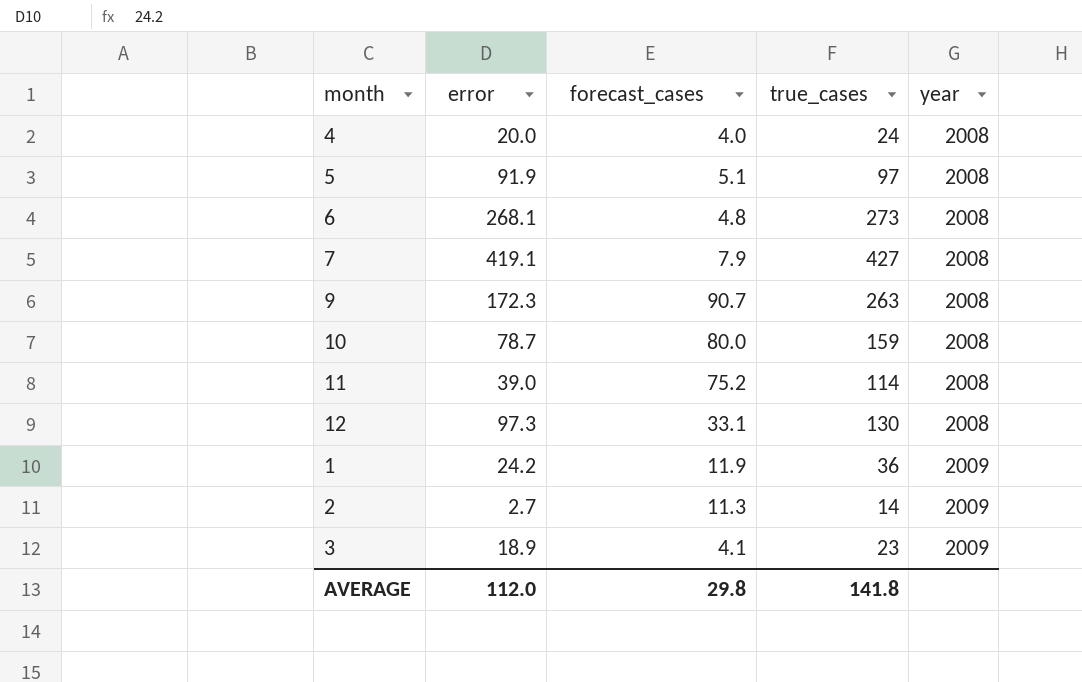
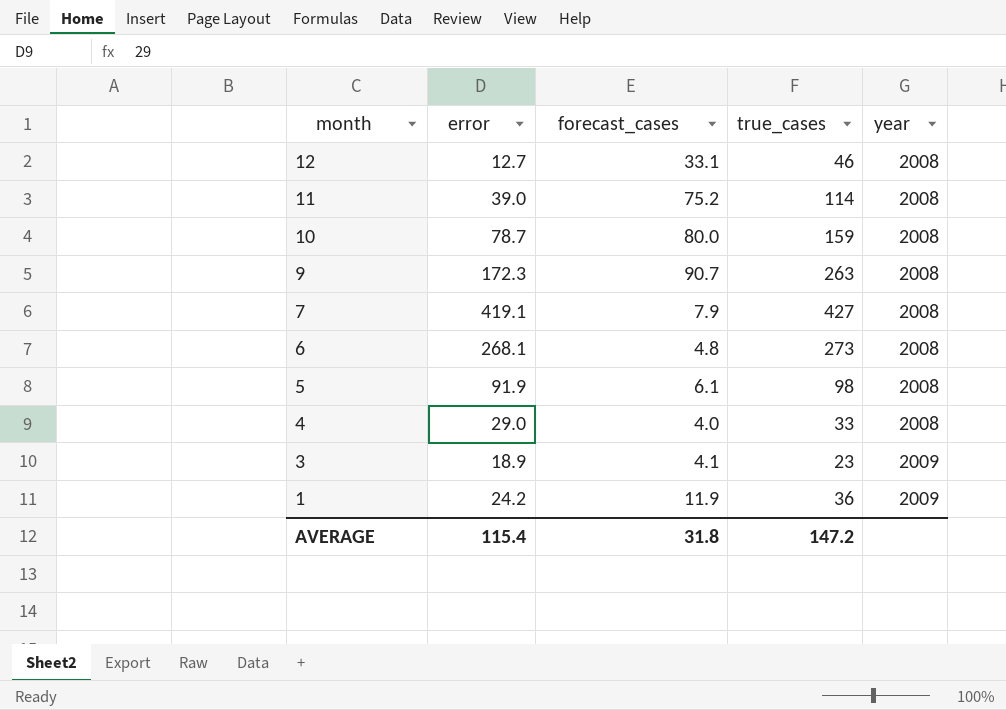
row order: year ascending -> month descending
row 2: 2.7 | 11.3 | 14 | 2009 -> none
12 | error: 97.3 -> 12.7
12 | true_cases: 130 -> 46
5 | forecast_cases: 5.1 -> 6.1
5 | true_cases: 97 -> 98
4 | error: 20.0 -> 29.0
4 | true_cases: 24 -> 33
AVERAGE | error: 112.0 -> 115.4
AVERAGE | forecast_cases: 29.8 -> 31.8
AVERAGE | true_cases: 141.8 -> 147.2

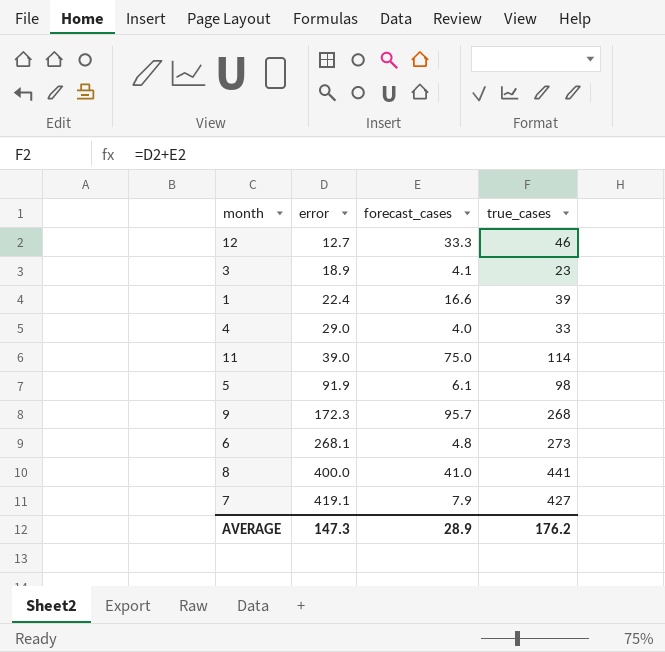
row order: month descending -> error ascending
column year | position: 5 -> none
row 10: 78.7 | 80.0 | 159 | 2008 -> none
12 | forecast_cases: 33.1 -> 33.3
1 | error: 24.2 -> 22.4
1 | forecast_cases: 11.9 -> 16.6
1 | true_cases: 36 -> 39
11 | forecast_cases: 75.2 -> 75.0
9 | forecast_cases: 90.7 -> 95.7
9 | true_cases: 263 -> 268
row 8: none -> 400.0 | 41.0 | 441
AVERAGE | error: 115.4 -> 147.3
AVERAGE | forecast_cases: 31.8 -> 28.9
AVERAGE | true_cases: 147.2 -> 176.2

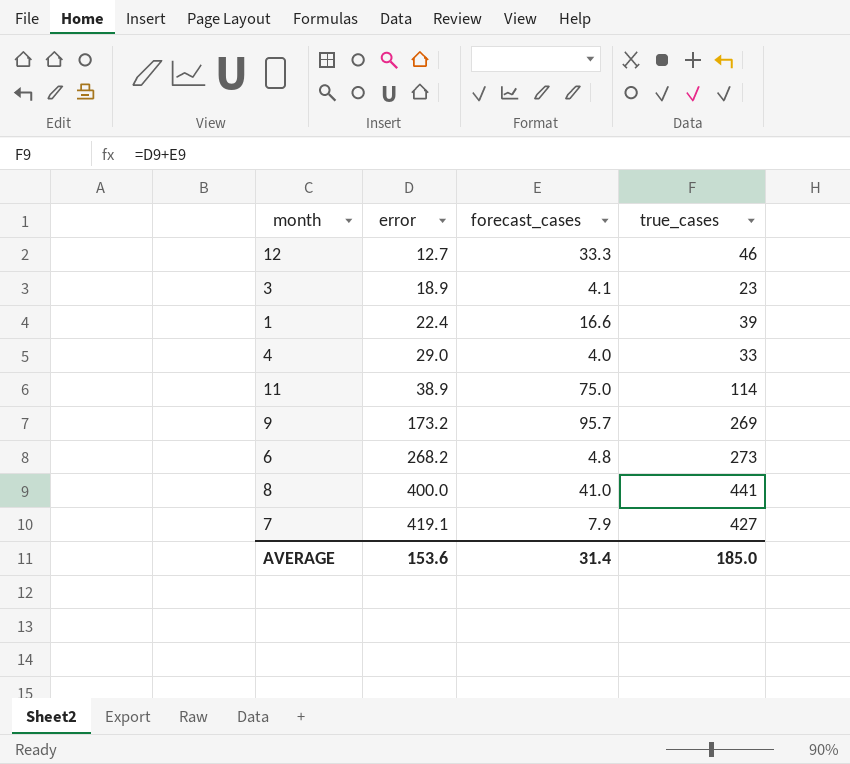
row 5: 91.9 | 6.1 | 98 -> none
11 | error: 39.0 -> 38.9
9 | error: 172.3 -> 173.2
9 | true_cases: 268 -> 269
6 | error: 268.1 -> 268.2
AVERAGE | error: 147.3 -> 153.6
AVERAGE | forecast_cases: 28.9 -> 31.4
AVERAGE | true_cases: 176.2 -> 185.0

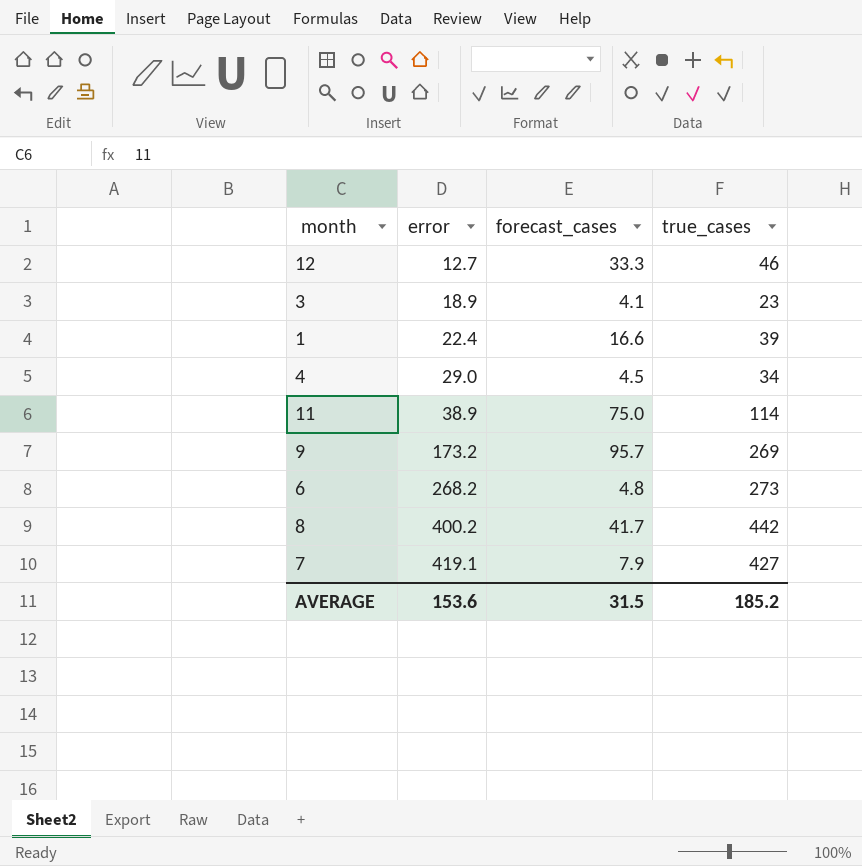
4 | forecast_cases: 4.0 -> 4.5
4 | true_cases: 33 -> 34
8 | error: 400.0 -> 400.2
8 | forecast_cases: 41.0 -> 41.7
8 | true_cases: 441 -> 442
AVERAGE | forecast_cases: 31.4 -> 31.5
AVERAGE | true_cases: 185.0 -> 185.2

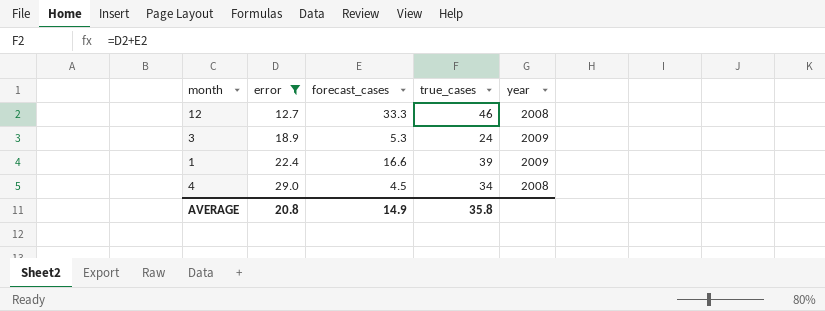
filter: none -> error <= 29.0
column year | position: none -> 5
3 | forecast_cases: 4.1 -> 5.3
3 | true_cases: 23 -> 24
AVERAGE | error: 153.6 -> 20.8
AVERAGE | forecast_cases: 31.5 -> 14.9
AVERAGE | true_cases: 185.2 -> 35.8

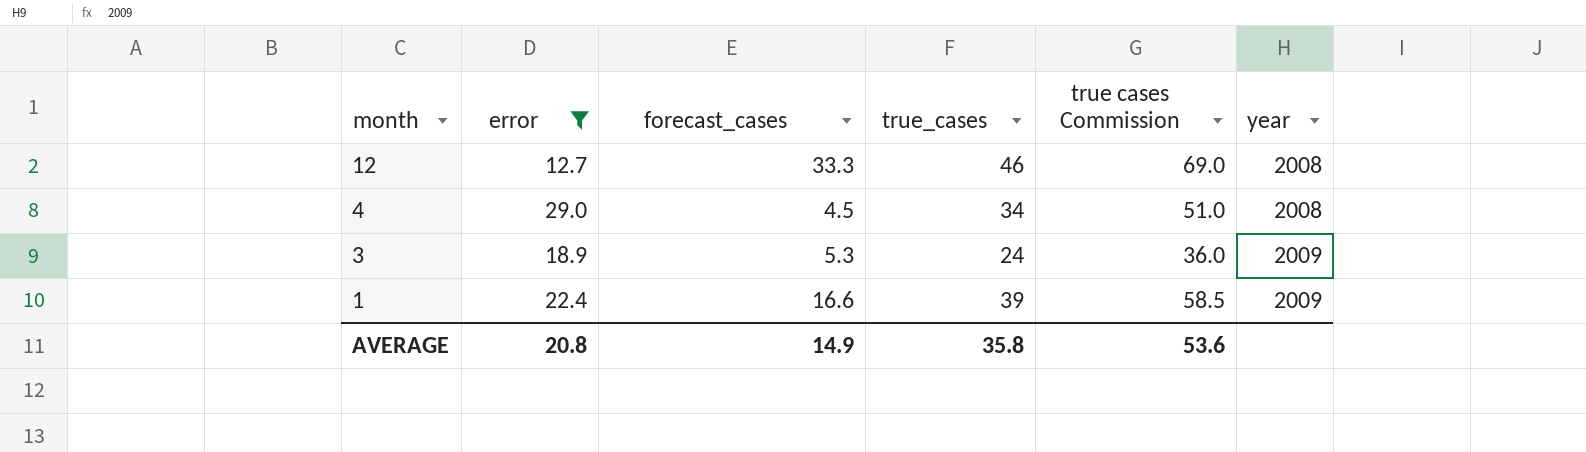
row order: error ascending -> month descending
column true cases Commission | formula: none -> [true_cases] * 1.5

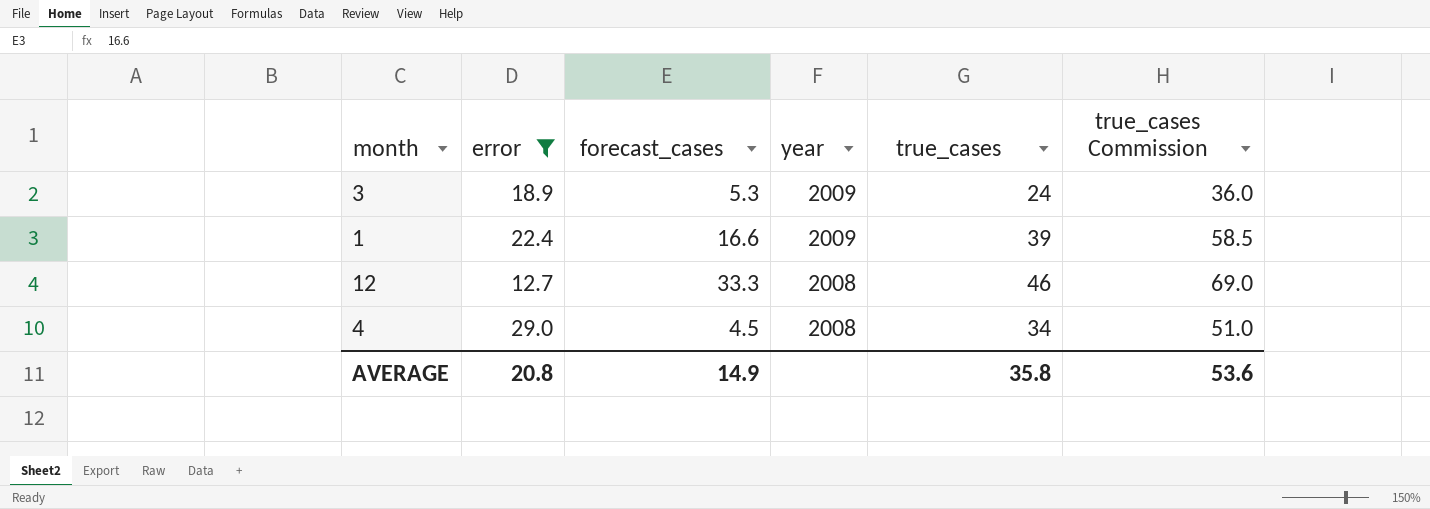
row order: month descending -> year descending
column year | position: 6 -> 4
column name: true cases Commission -> true_cases Commission

